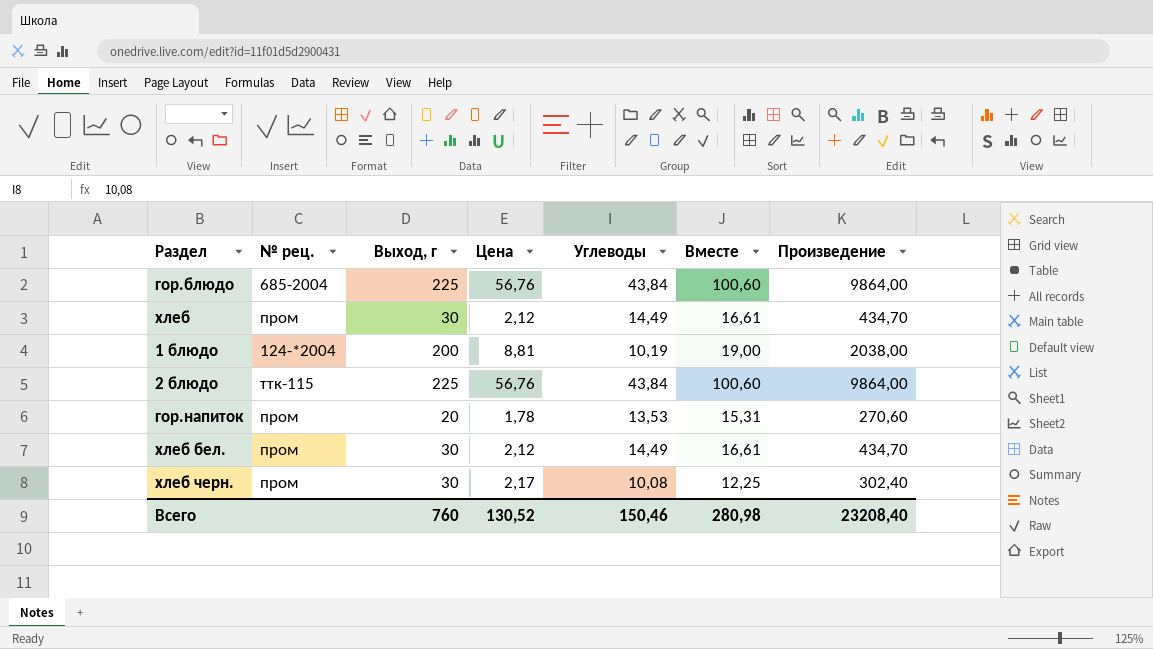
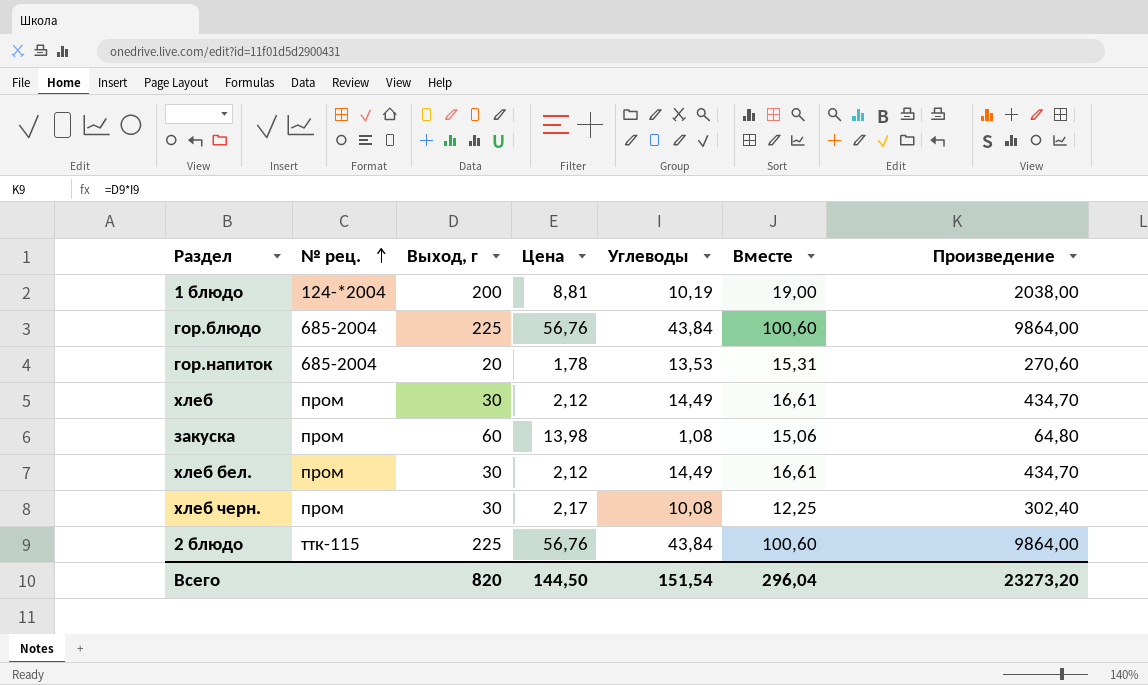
row order: none -> № рец. ascending
гор.напиток | № рец.: пром -> 685-2004
row закуска: none -> пром | 60 | 13,98 | 1,08 | 15,06 | 64,80
Всего | Выход, г: 760 -> 820
Всего | Цена: 130,52 -> 144,50
Всего | Углеводы: 150,46 -> 151,54
Всего | Вместе: 280,98 -> 296,04
Всего | Произведение: 23208,40 -> 23273,20

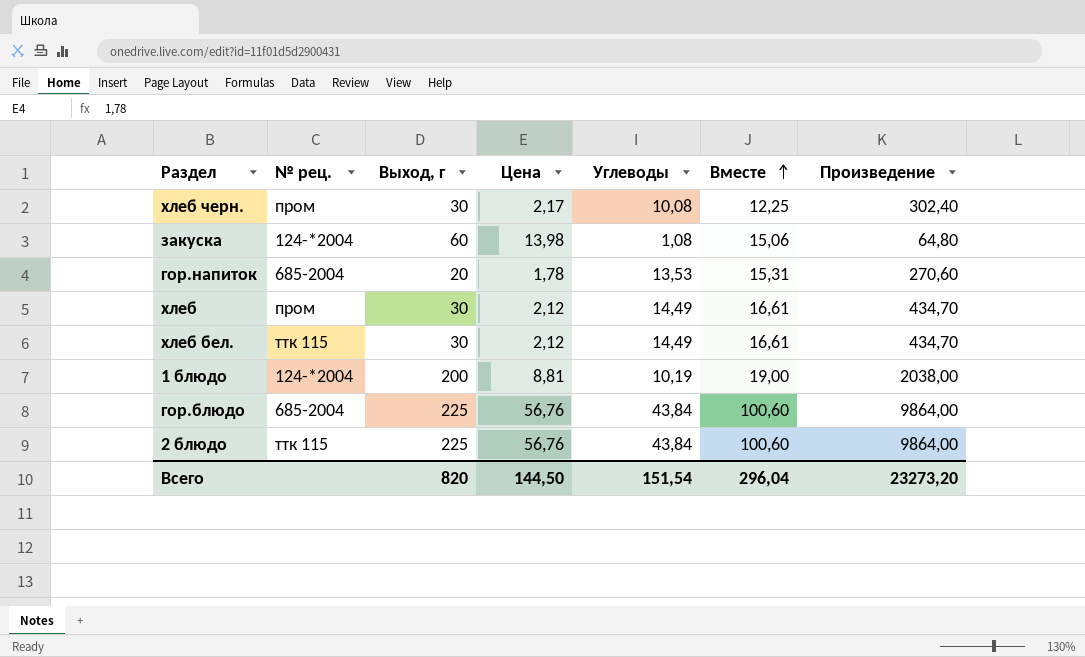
row order: № рец. ascending -> Вместе ascending
закуска | № рец.: пром -> 124-*2004
хлеб бел. | № рец.: пром -> ттк 115
2 блюдо | № рец.: ттк-115 -> ттк 115

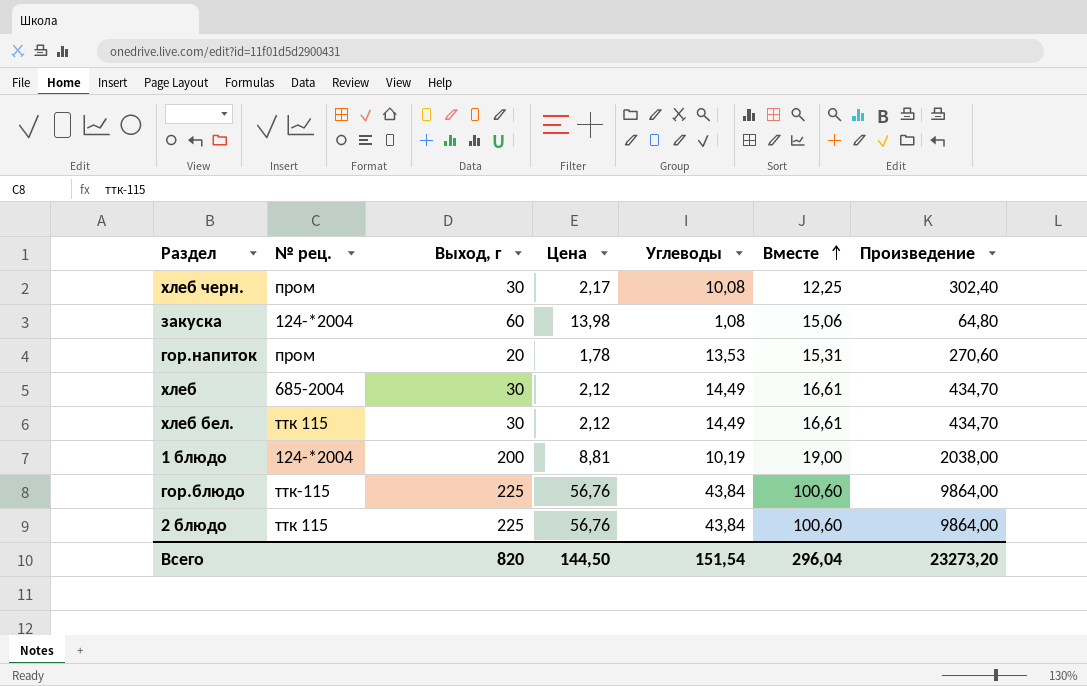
гор.напиток | № рец.: 685-2004 -> пром
хлеб | № рец.: пром -> 685-2004
гор.блюдо | № рец.: 685-2004 -> ттк-115

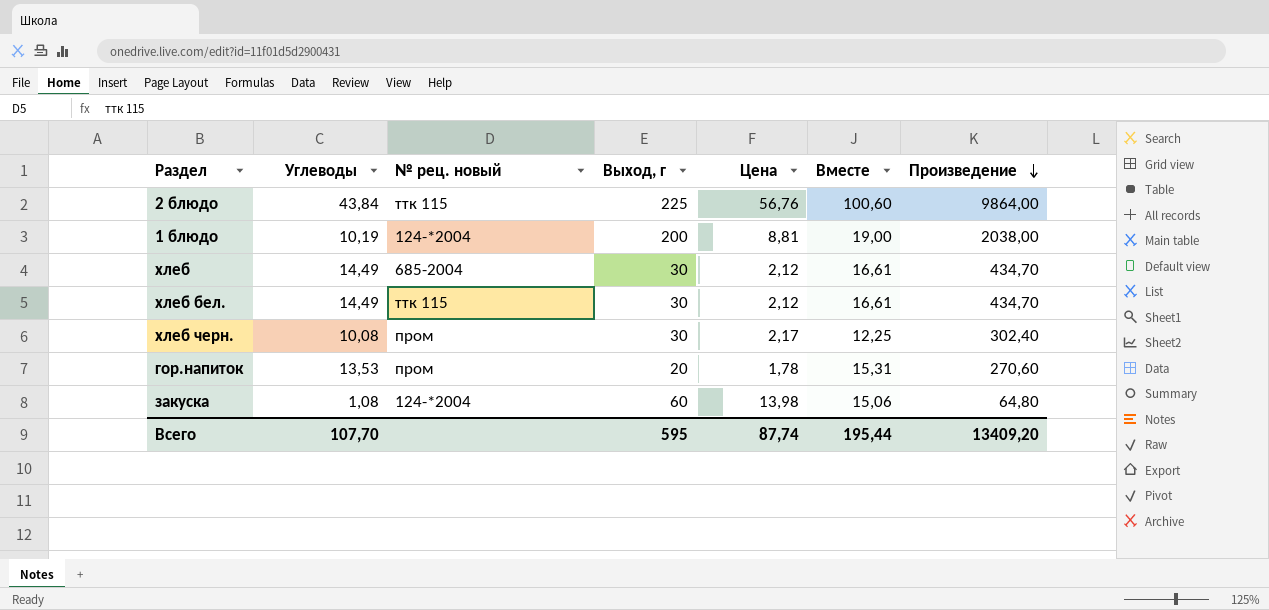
row order: Вместе ascending -> Произведение descending
column Углеводы | position: 5 -> 2
column name: № рец. -> № рец. новый
row гор.блюдо: ттк-115 | 225 | 56,76 | 43,84 | 100,60 | 9864,00 -> none
Всего | Углеводы: 151,54 -> 107,70
Всего | Выход, г: 820 -> 595
Всего | Цена: 144,50 -> 87,74
Всего | Вместе: 296,04 -> 195,44
Всего | Произведение: 23273,20 -> 13409,20

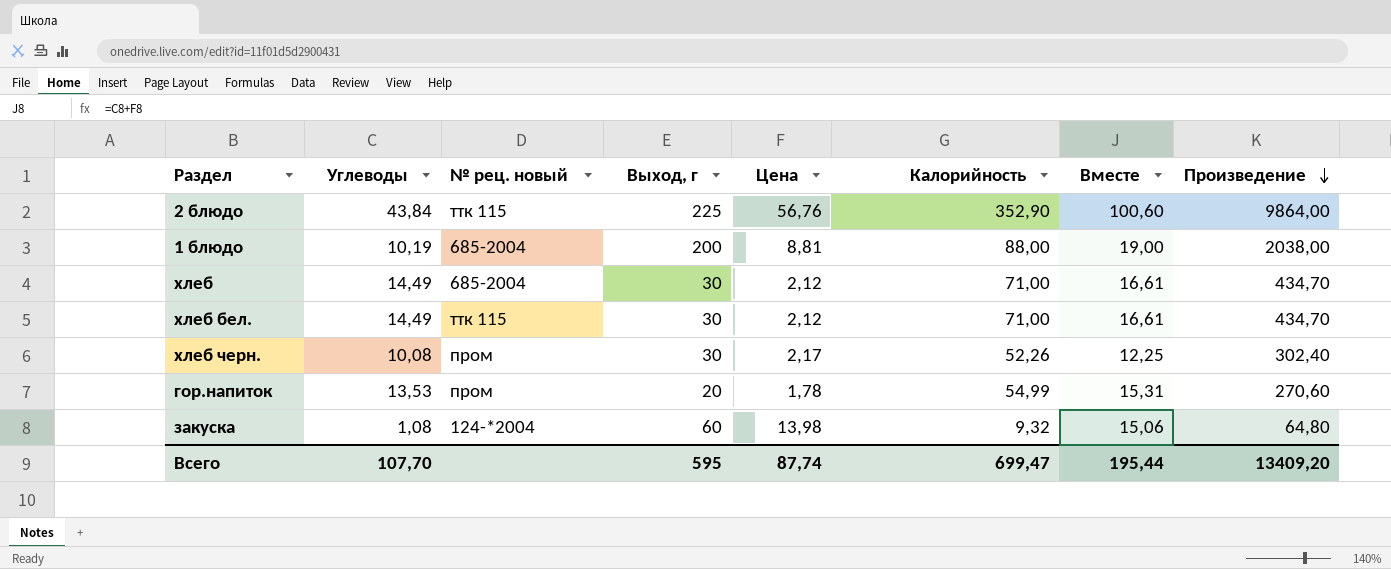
column Калорийность | position: none -> 6
1 блюдо | № рец. новый: 124-*2004 -> 685-2004

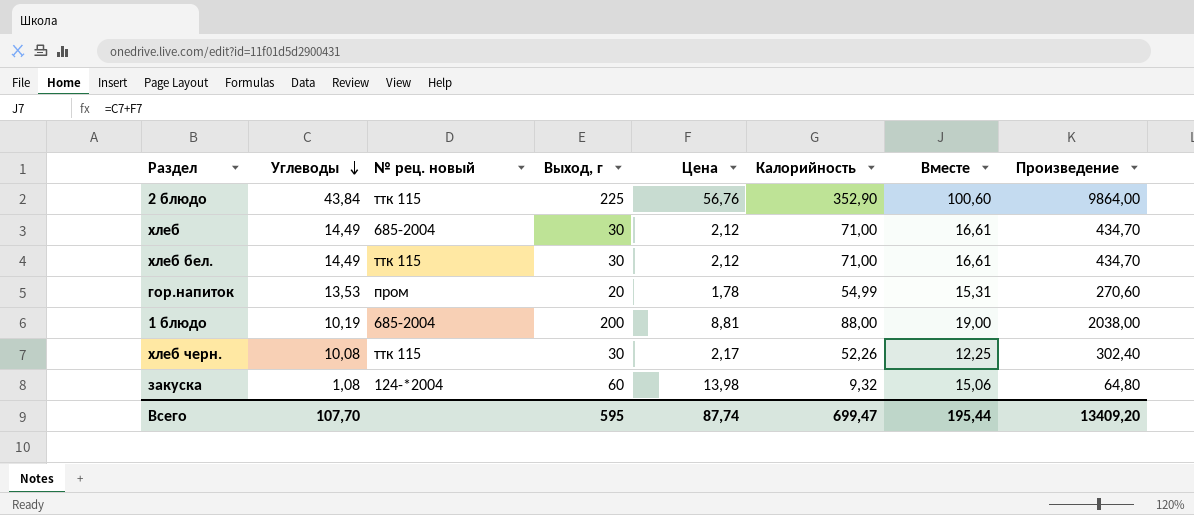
row order: Произведение descending -> Углеводы descending
хлеб черн. | № рец. новый: пром -> ттк 115

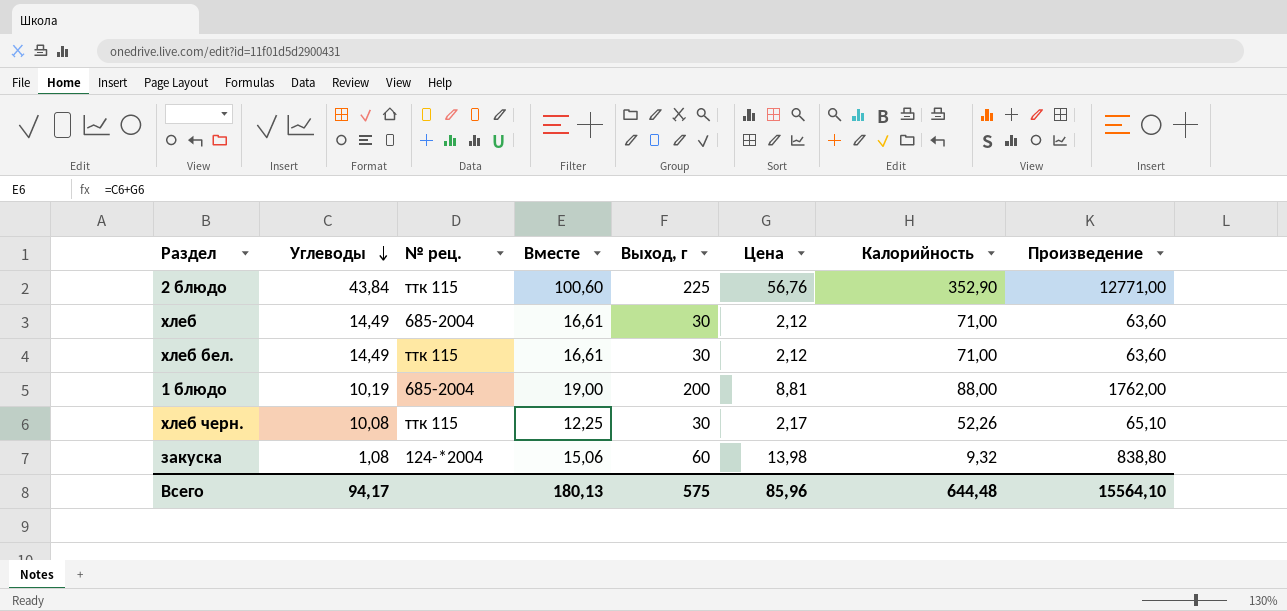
column name: № рец. новый -> № рец.
column Вместе | position: 7 -> 4
column Произведение | formula: [Углеводы] * [Выход, г] -> [Выход, г] * [Цена]
row гор.напиток: 13,53 | пром | 20 | 1,78 | 54,99 | 15,31 | 270,60 -> none
Всего | Углеводы: 107,70 -> 94,17
Всего | Вместе: 195,44 -> 180,13
Всего | Выход, г: 595 -> 575
Всего | Цена: 87,74 -> 85,96
Всего | Калорийность: 699,47 -> 644,48
Всего | Произведение: 13409,20 -> 15564,10

